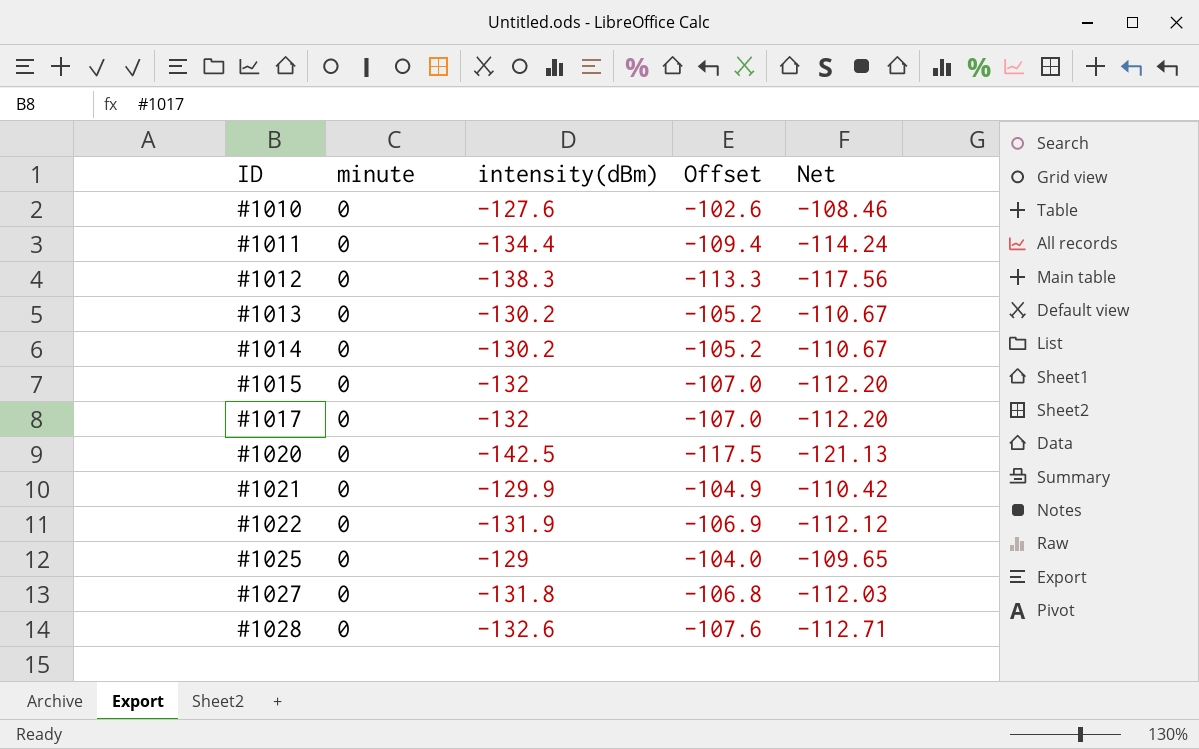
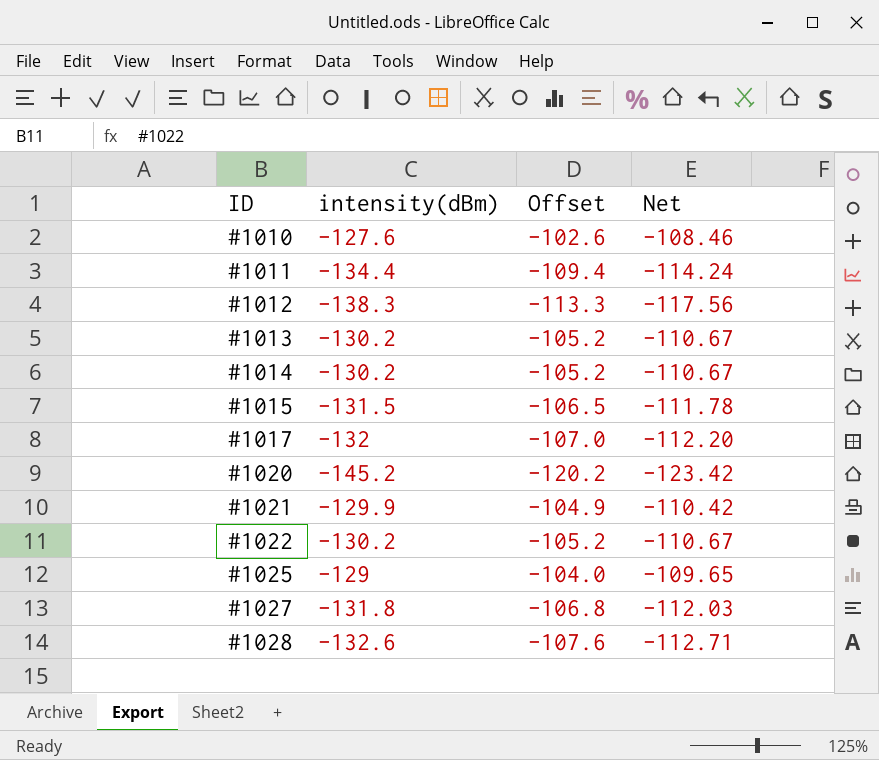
column minute | position: 2 -> none
#1015 | intensity(dBm): -132 -> -131.5
#1015 | Offset: -107.0 -> -106.5
#1015 | Net: -112.20 -> -111.78
#1020 | intensity(dBm): -142.5 -> -145.2
#1020 | Offset: -117.5 -> -120.2
#1020 | Net: -121.13 -> -123.42
#1022 | intensity(dBm): -131.9 -> -130.2
#1022 | Offset: -106.9 -> -105.2
#1022 | Net: -112.12 -> -110.67

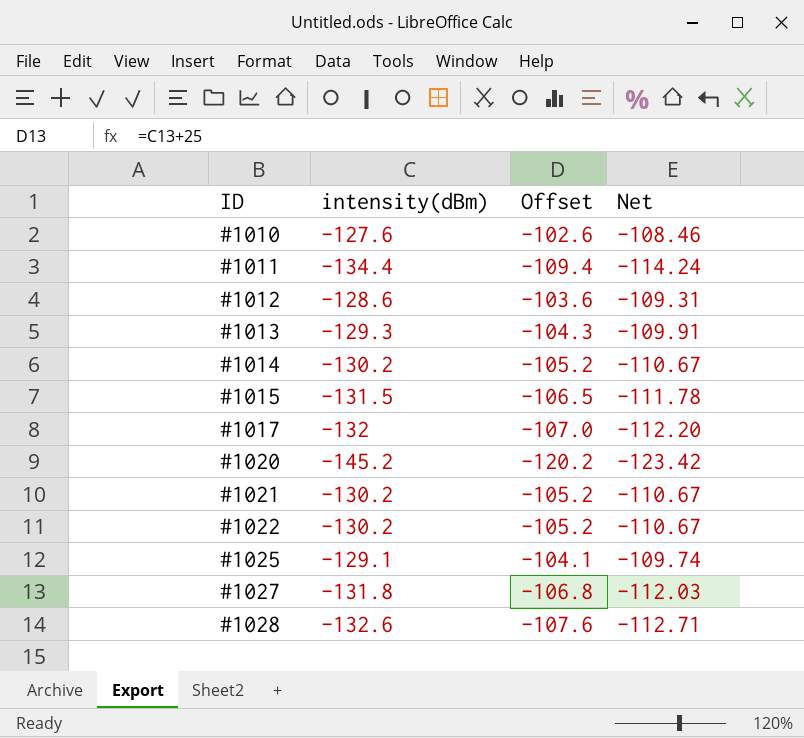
#1012 | intensity(dBm): -138.3 -> -128.6
#1012 | Offset: -113.3 -> -103.6
#1012 | Net: -117.56 -> -109.31
#1013 | intensity(dBm): -130.2 -> -129.3
#1013 | Offset: -105.2 -> -104.3
#1013 | Net: -110.67 -> -109.91
#1021 | intensity(dBm): -129.9 -> -130.2
#1021 | Offset: -104.9 -> -105.2
#1021 | Net: -110.42 -> -110.67
#1025 | intensity(dBm): -129 -> -129.1
#1025 | Offset: -104.0 -> -104.1
#1025 | Net: -109.65 -> -109.74

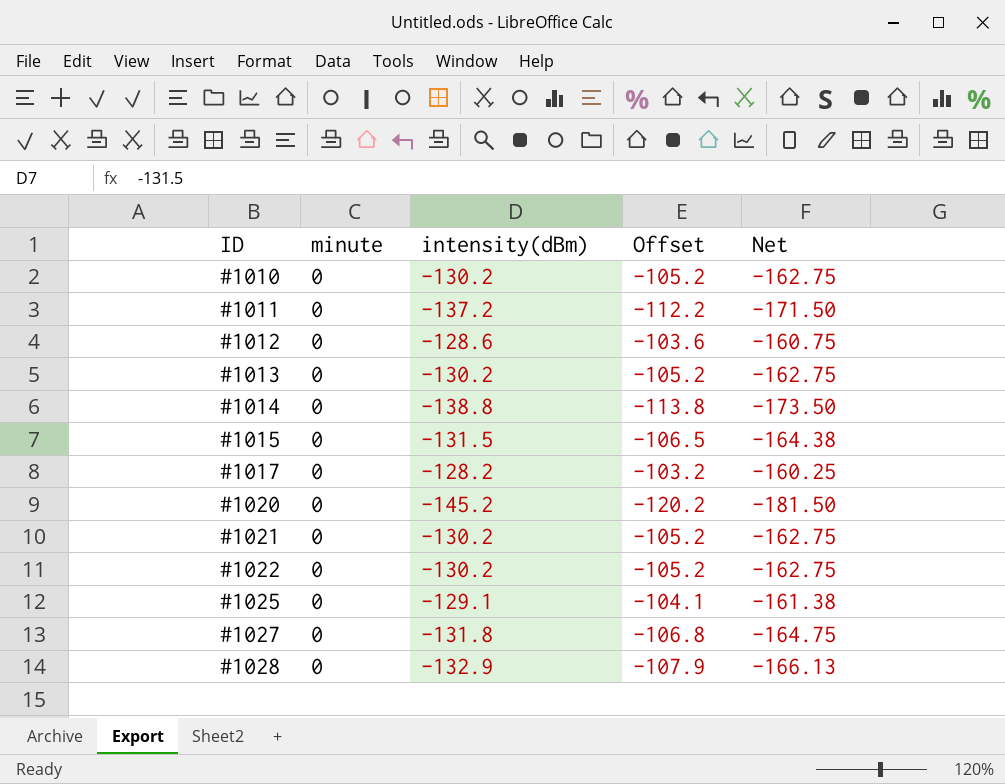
column minute | position: none -> 2
column Net | formula: [intensity(dBm)] * 0.85 -> [intensity(dBm)] * 1.25
#1010 | intensity(dBm): -127.6 -> -130.2
#1010 | Offset: -102.6 -> -105.2
#1011 | intensity(dBm): -134.4 -> -137.2
#1011 | Offset: -109.4 -> -112.2
#1013 | intensity(dBm): -129.3 -> -130.2
#1013 | Offset: -104.3 -> -105.2
#1014 | intensity(dBm): -130.2 -> -138.8
#1014 | Offset: -105.2 -> -113.8
#1017 | intensity(dBm): -132 -> -128.2
#1017 | Offset: -107.0 -> -103.2
#1028 | intensity(dBm): -132.6 -> -132.9
#1028 | Offset: -107.6 -> -107.9

